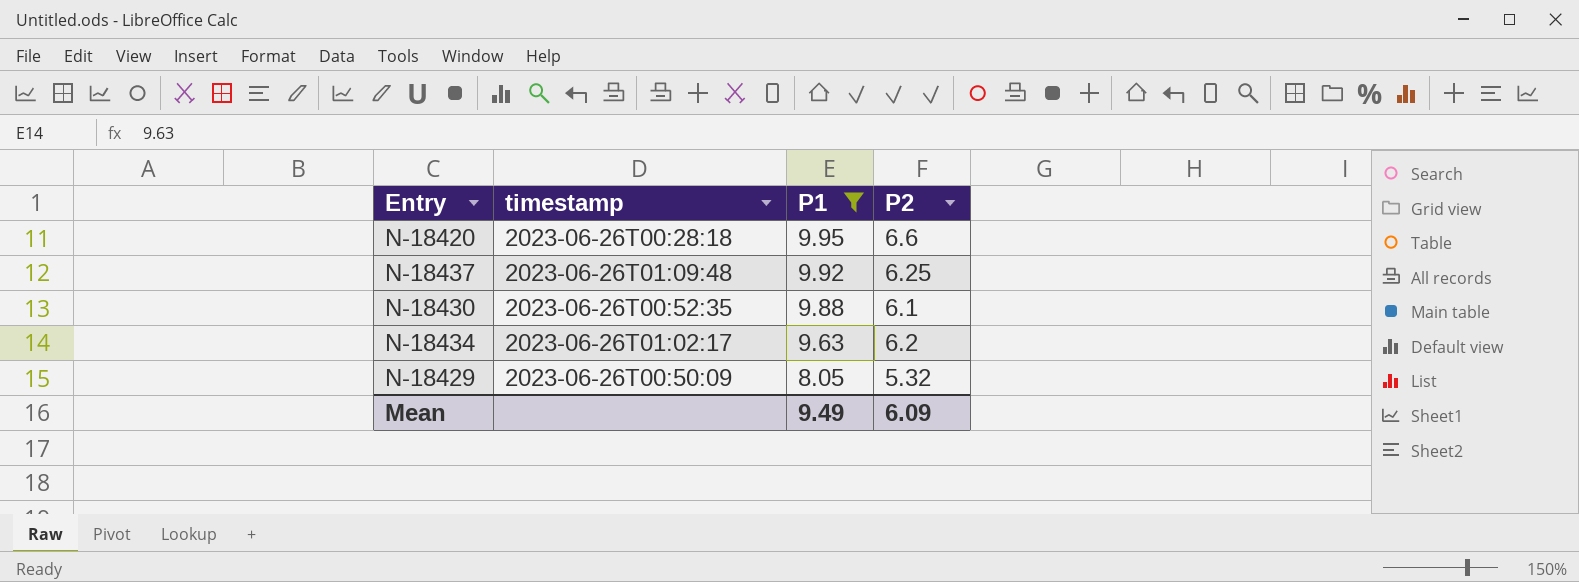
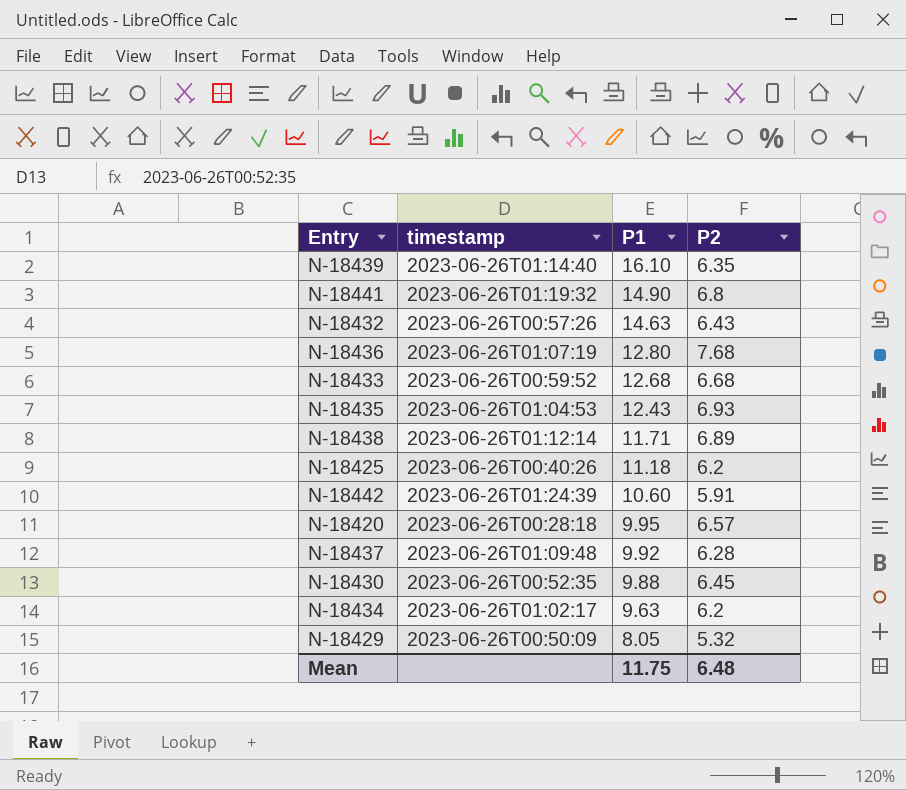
filter: P1 <= 9.95 -> none
N-18420 | P2: 6.6 -> 6.57
N-18437 | P2: 6.25 -> 6.28
N-18430 | P2: 6.1 -> 6.45
Mean | P1: 9.49 -> 11.75
Mean | P2: 6.09 -> 6.48

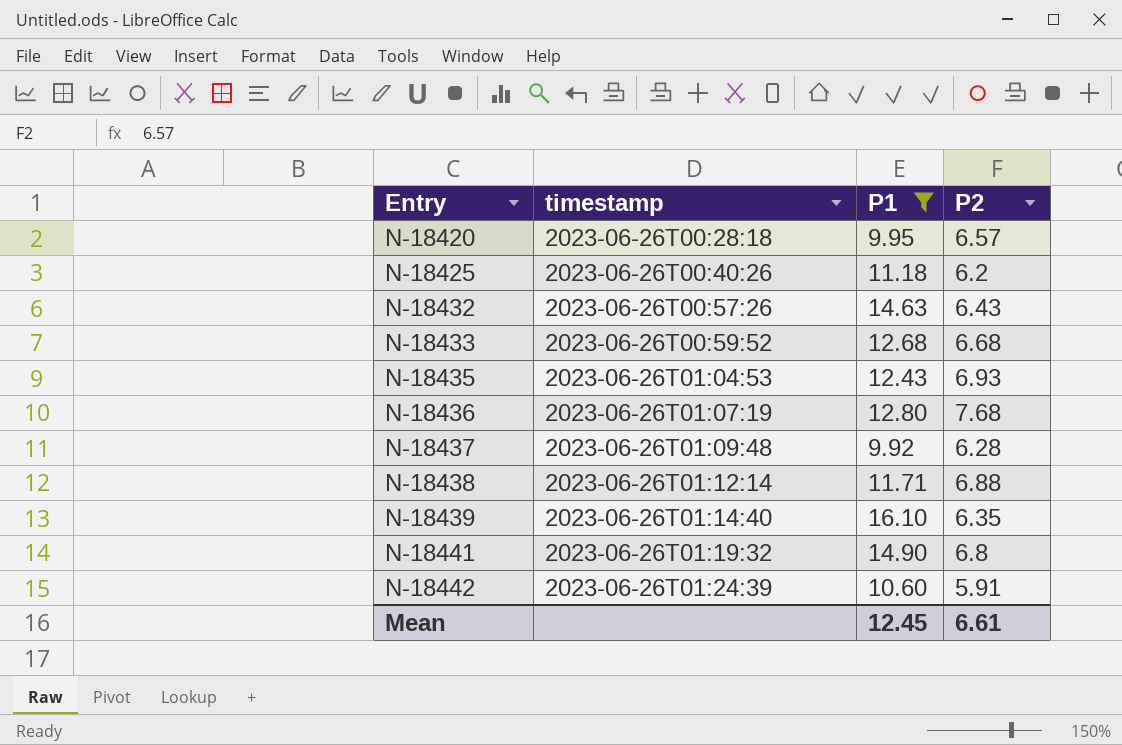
filter: none -> P1 >= 9.92
row order: P1 descending -> Entry ascending
N-18438 | P2: 6.89 -> 6.88
Mean | P1: 11.75 -> 12.45
Mean | P2: 6.48 -> 6.61

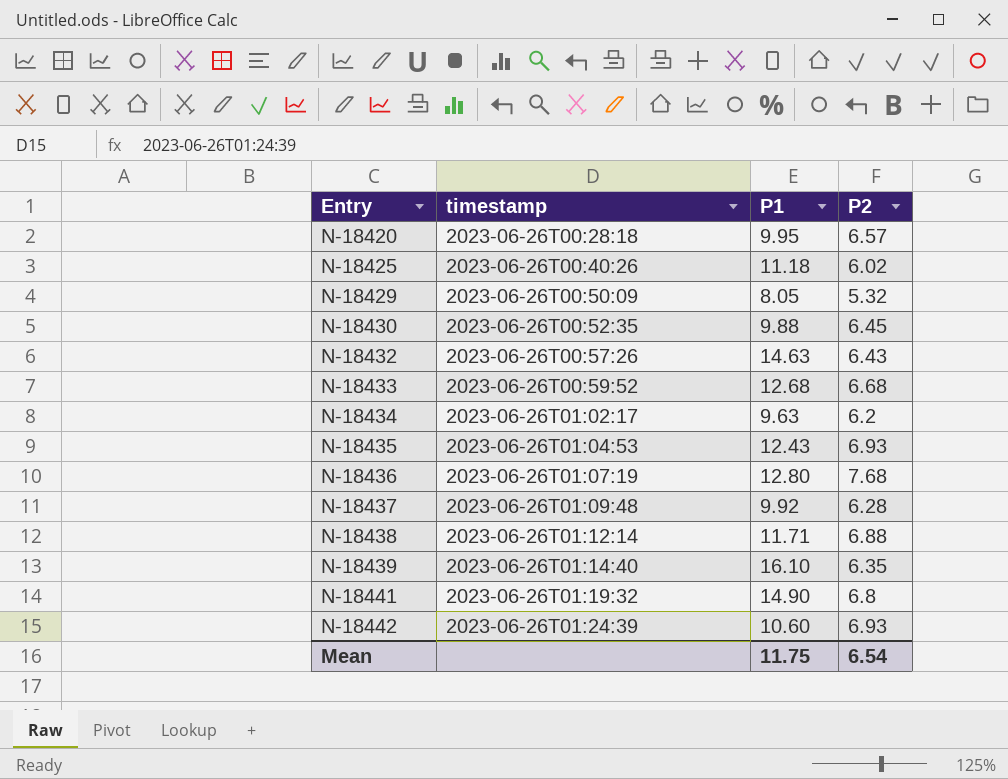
filter: P1 >= 9.92 -> none
N-18425 | P2: 6.2 -> 6.02
N-18442 | P2: 5.91 -> 6.93
Mean | P1: 12.45 -> 11.75
Mean | P2: 6.61 -> 6.54

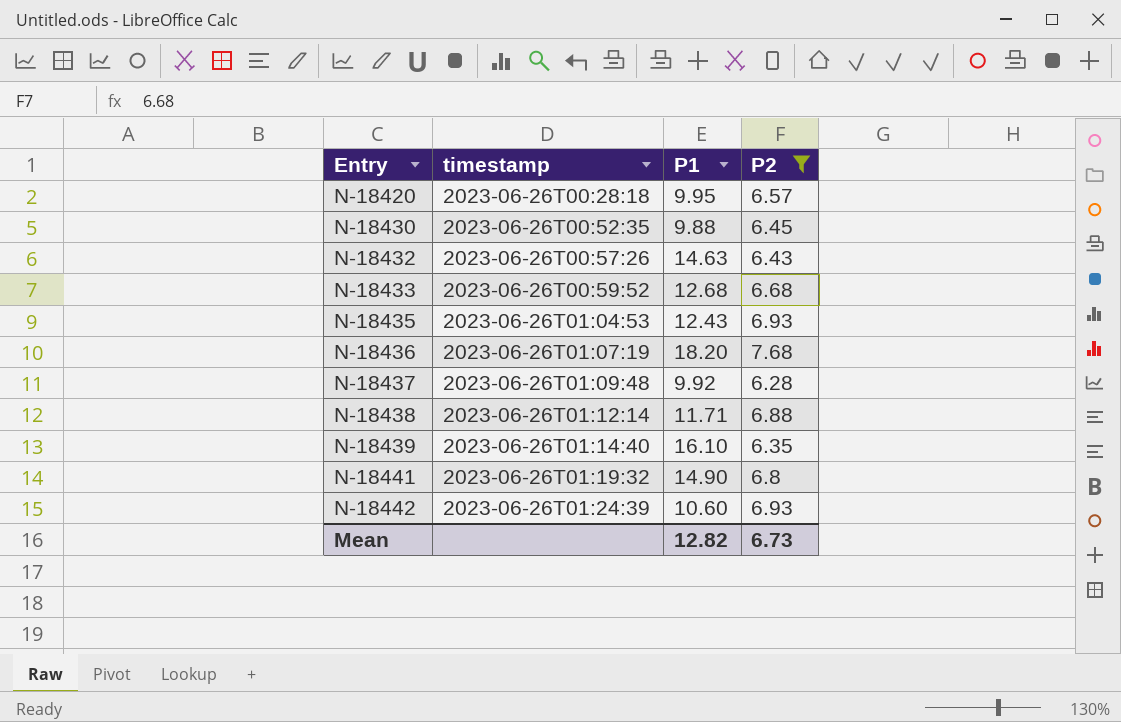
filter: none -> P2 >= 6.28
N-18436 | P1: 12.80 -> 18.20
Mean | P1: 11.75 -> 12.82
Mean | P2: 6.54 -> 6.73

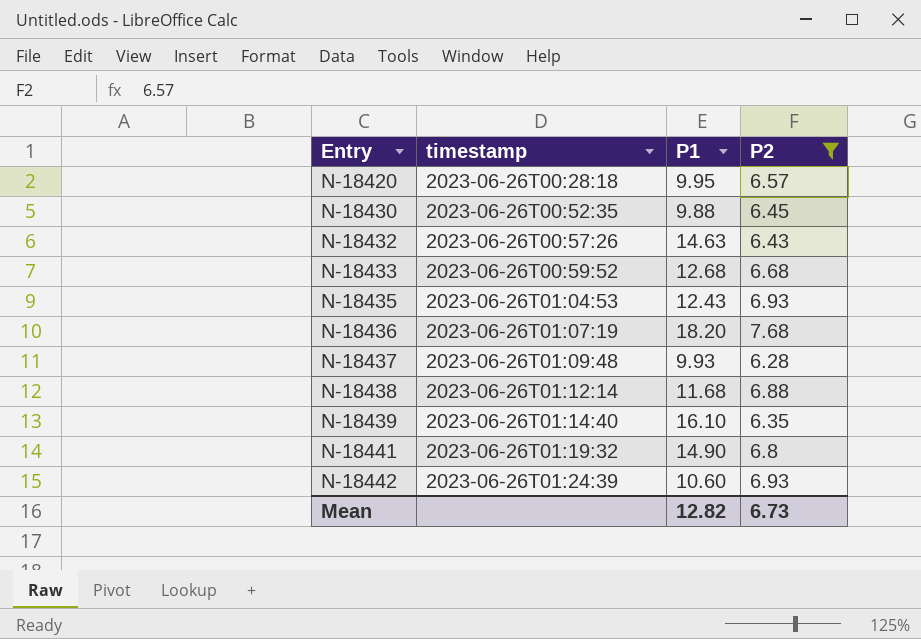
N-18437 | P1: 9.92 -> 9.93
N-18438 | P1: 11.71 -> 11.68

